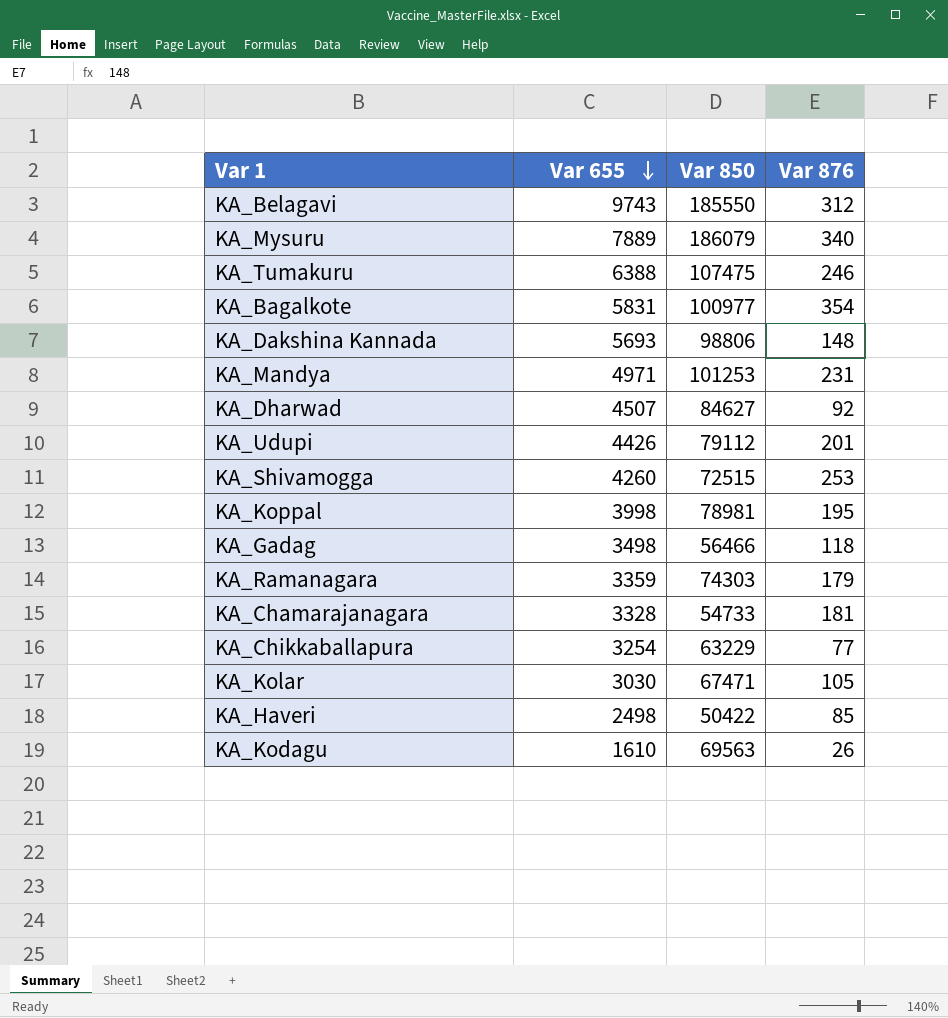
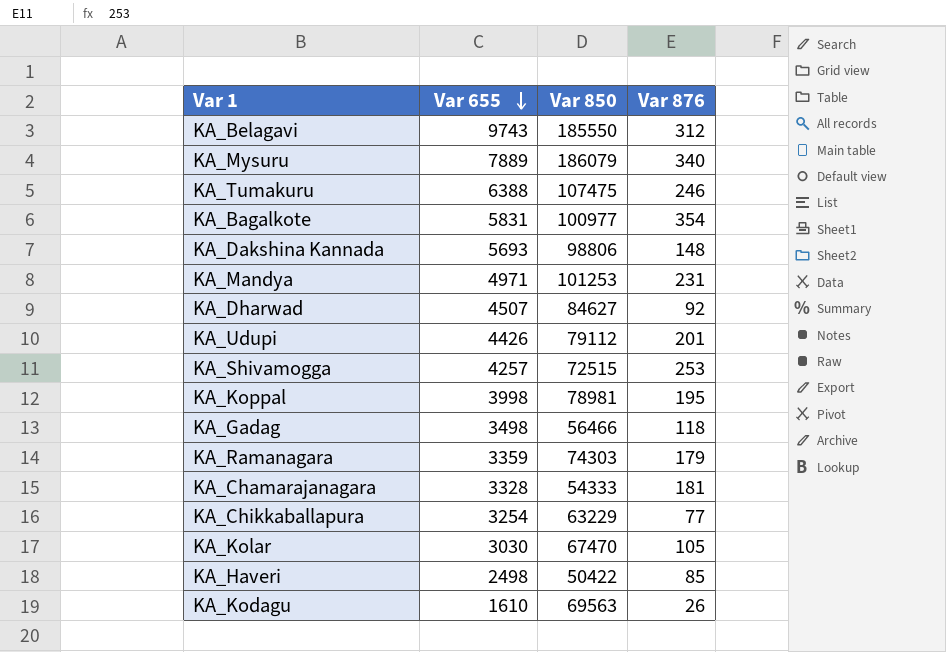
KA_Shivamogga | Var 655: 4260 -> 4257
KA_Chamarajanagara | Var 850: 54733 -> 54333
KA_Kolar | Var 850: 67471 -> 67470

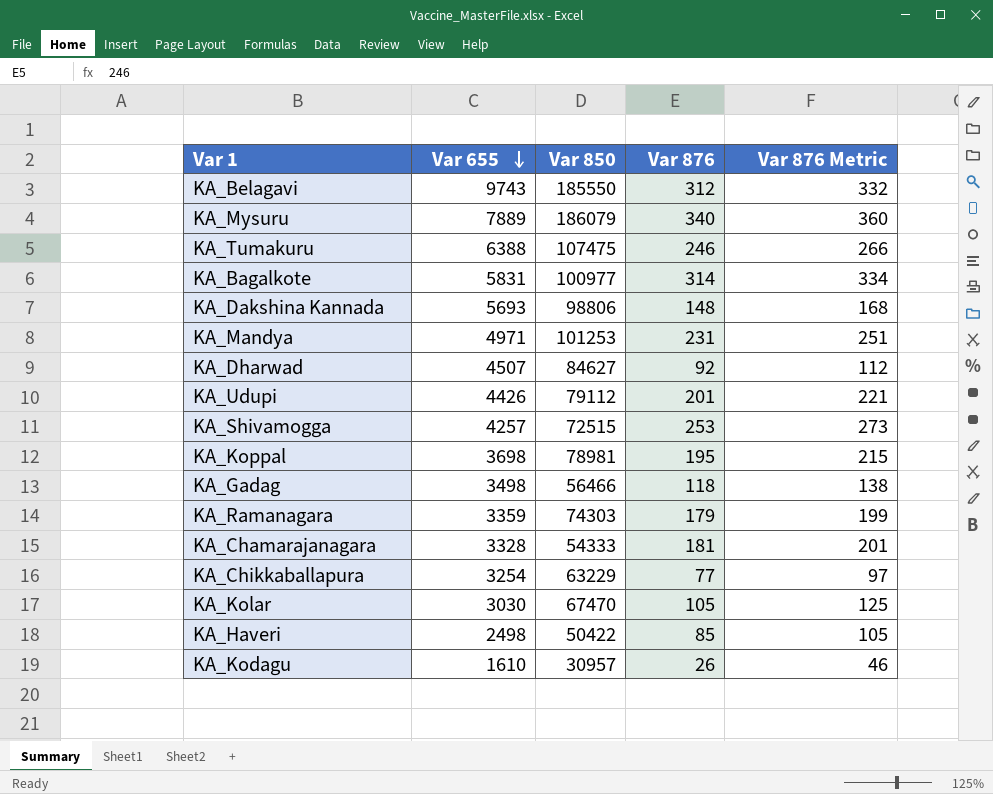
column Var 876 Metric | formula: none -> [Var 876] + 20
KA_Bagalkote | Var 876: 354 -> 314
KA_Koppal | Var 655: 3998 -> 3698
KA_Kodagu | Var 850: 69563 -> 30957

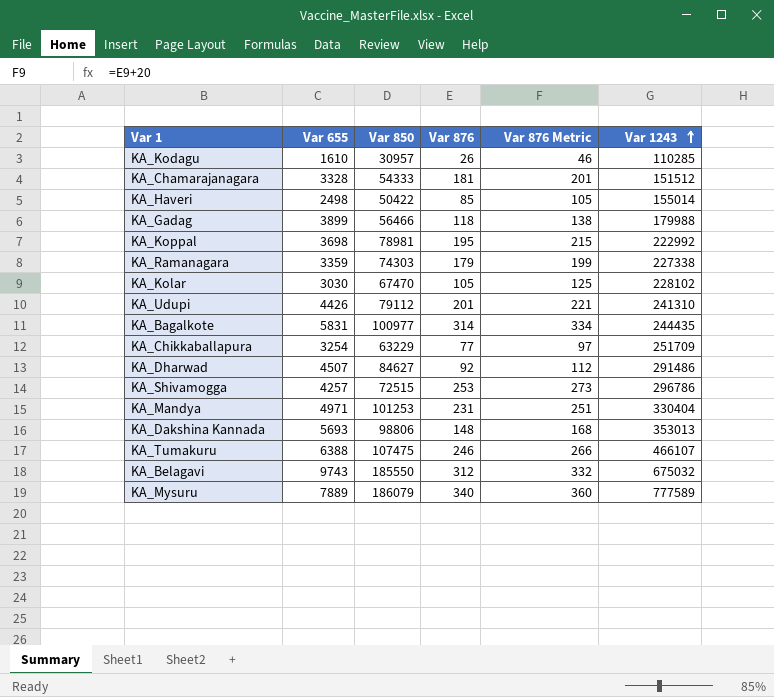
row order: Var 655 descending -> Var 1243 ascending
column Var 1243 | position: none -> 6
KA_Gadag | Var 655: 3498 -> 3899

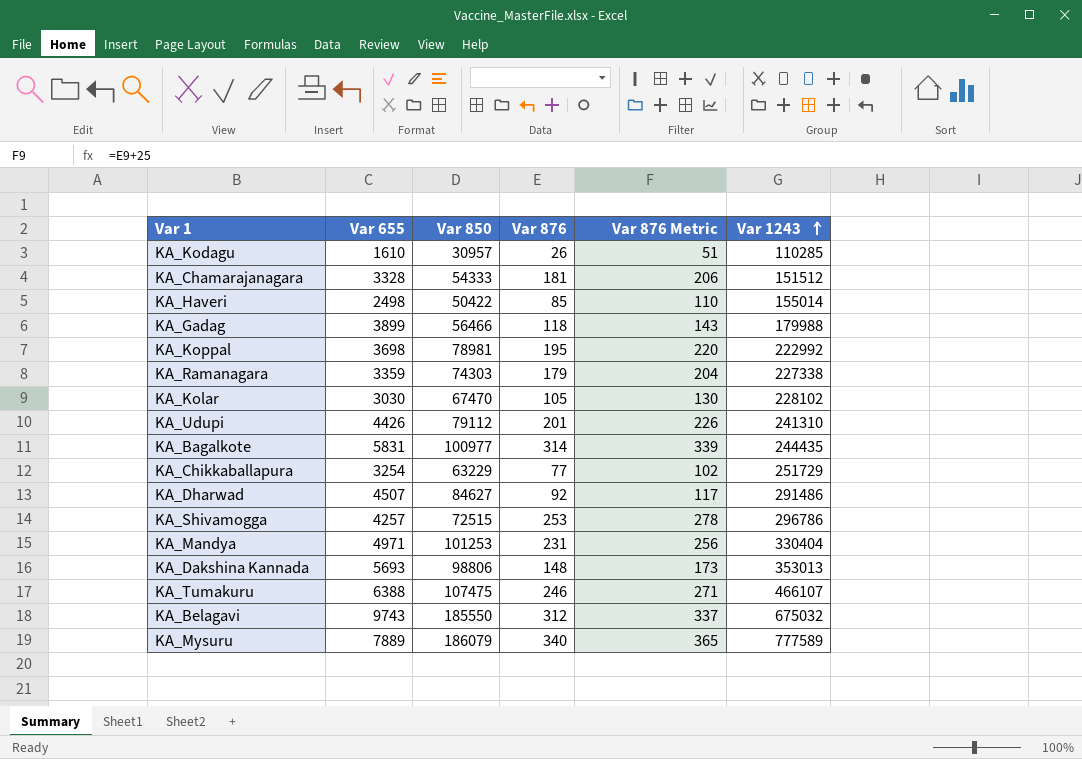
column Var 876 Metric | formula: [Var 876] + 20 -> [Var 876] + 25
KA_Chikkaballapura | Var 1243: 251709 -> 251729

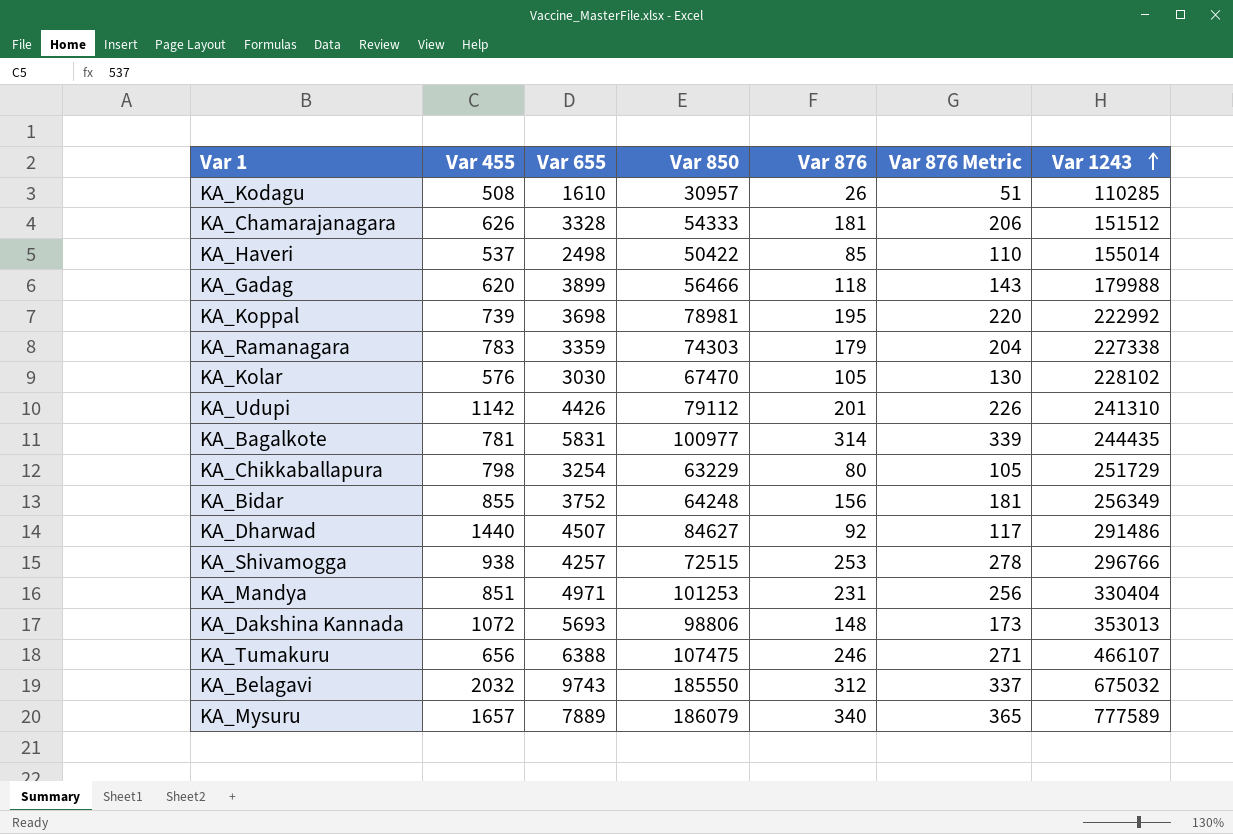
column Var 455 | position: none -> 2
KA_Chikkaballapura | Var 876: 77 -> 80
KA_Chikkaballapura | Var 876 Metric: 102 -> 105
row KA_Bidar: none -> 855 | 3752 | 64248 | 156 | 181 | 256349
KA_Shivamogga | Var 1243: 296786 -> 296766

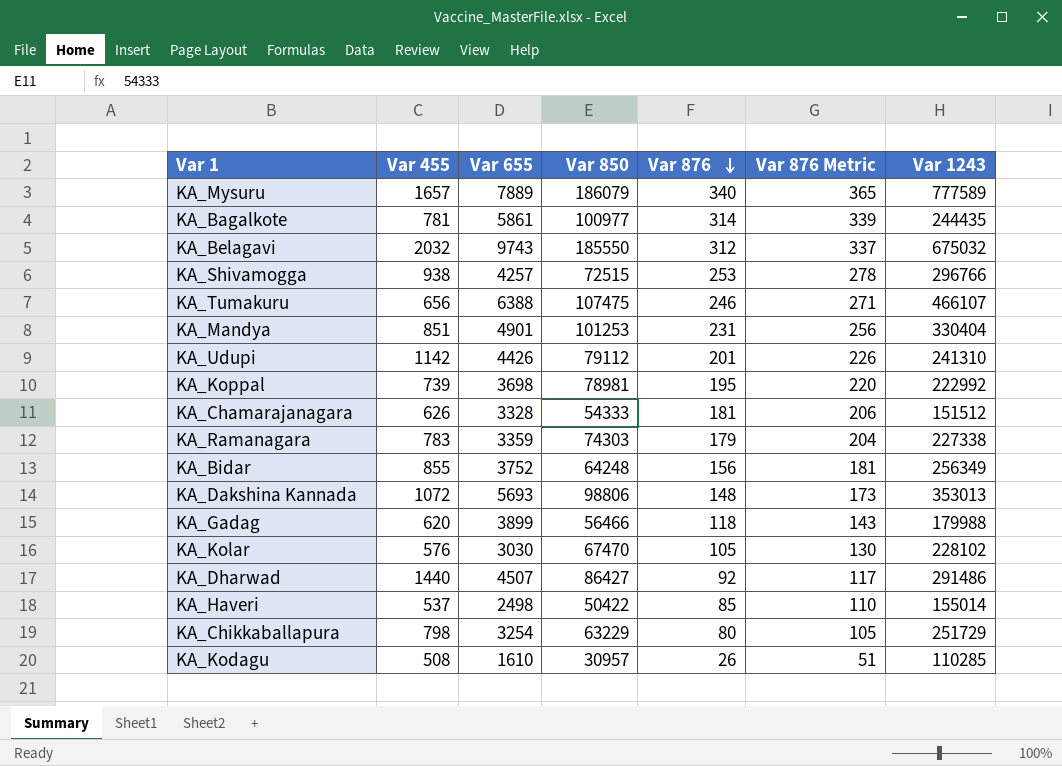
row order: Var 1243 ascending -> Var 876 descending
KA_Bagalkote | Var 655: 5831 -> 5861
KA_Mandya | Var 655: 4971 -> 4901
KA_Dharwad | Var 850: 84627 -> 86427

